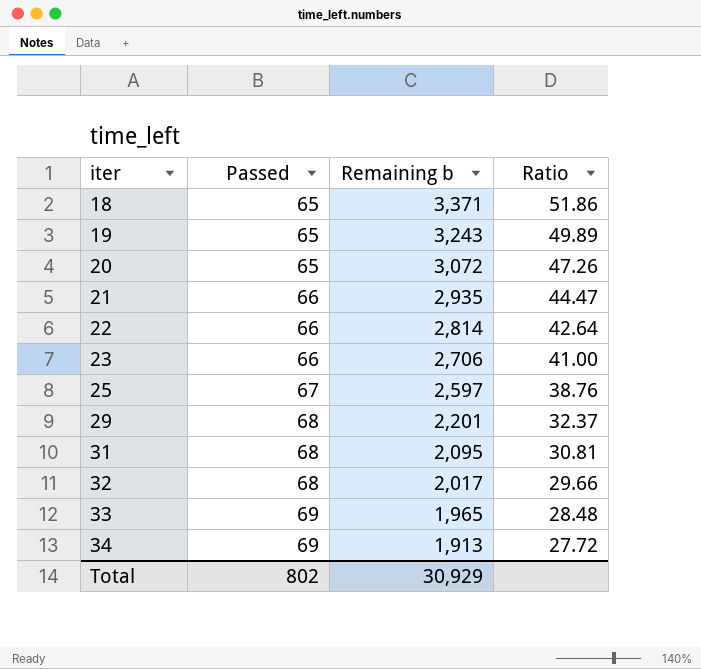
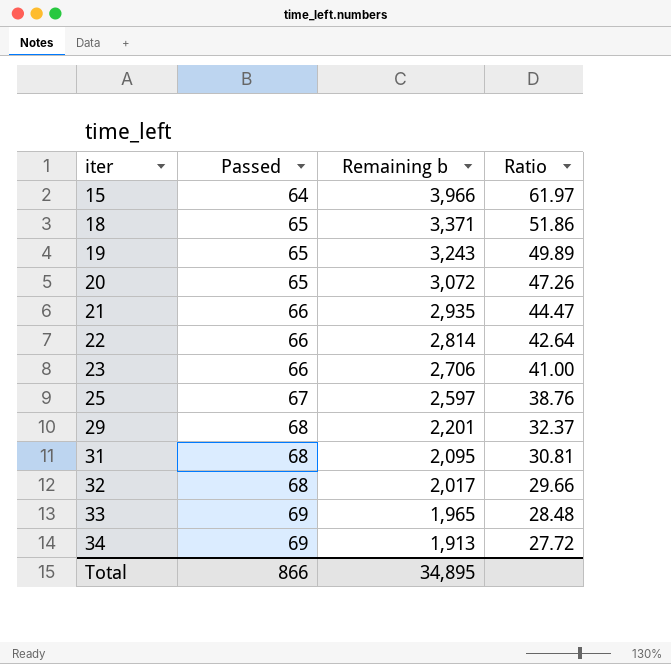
row 15: none -> 64 | 3,966 | 61.97
Total | Passed: 802 -> 866
Total | Remaining b: 30,929 -> 34,895

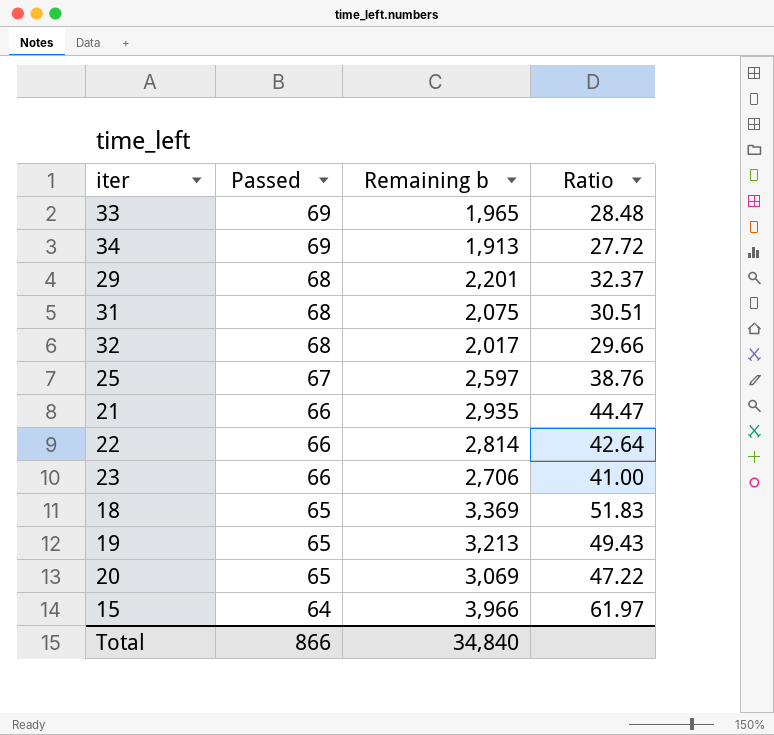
row order: iter ascending -> Passed descending
31 | Remaining b: 2,095 -> 2,075
31 | Ratio: 30.81 -> 30.51
18 | Remaining b: 3,371 -> 3,369
18 | Ratio: 51.86 -> 51.83
19 | Remaining b: 3,243 -> 3,213
19 | Ratio: 49.89 -> 49.43
20 | Remaining b: 3,072 -> 3,069
20 | Ratio: 47.26 -> 47.22
Total | Remaining b: 34,895 -> 34,840

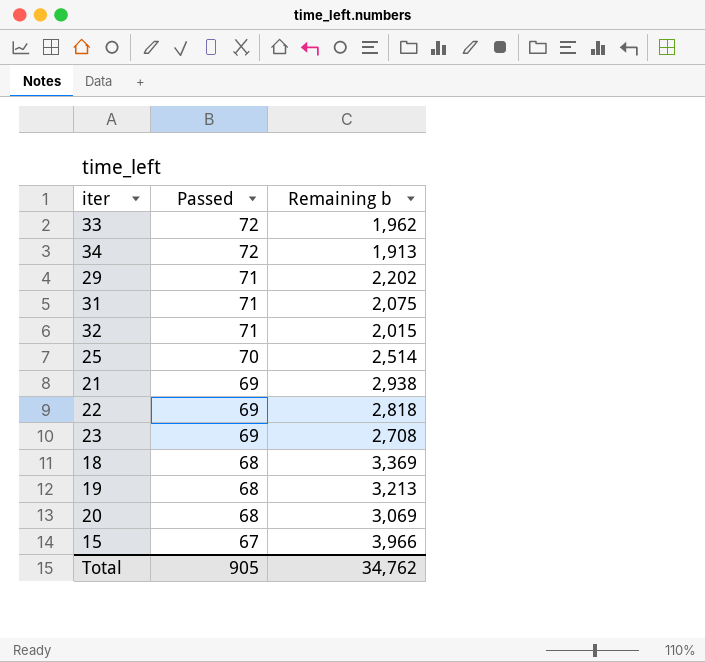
column Ratio | formula: [Remaining b] / [Passed] -> none
33 | Passed: 69 -> 72
33 | Remaining b: 1,965 -> 1,962
34 | Passed: 69 -> 72
29 | Passed: 68 -> 71
29 | Remaining b: 2,201 -> 2,202
31 | Passed: 68 -> 71
32 | Passed: 68 -> 71
32 | Remaining b: 2,017 -> 2,015
25 | Passed: 67 -> 70
25 | Remaining b: 2,597 -> 2,514
21 | Passed: 66 -> 69
21 | Remaining b: 2,935 -> 2,938
22 | Passed: 66 -> 69
22 | Remaining b: 2,814 -> 2,818
23 | Passed: 66 -> 69
23 | Remaining b: 2,706 -> 2,708
18 | Passed: 65 -> 68
19 | Passed: 65 -> 68
20 | Passed: 65 -> 68
15 | Passed: 64 -> 67
Total | Passed: 866 -> 905
Total | Remaining b: 34,840 -> 34,762

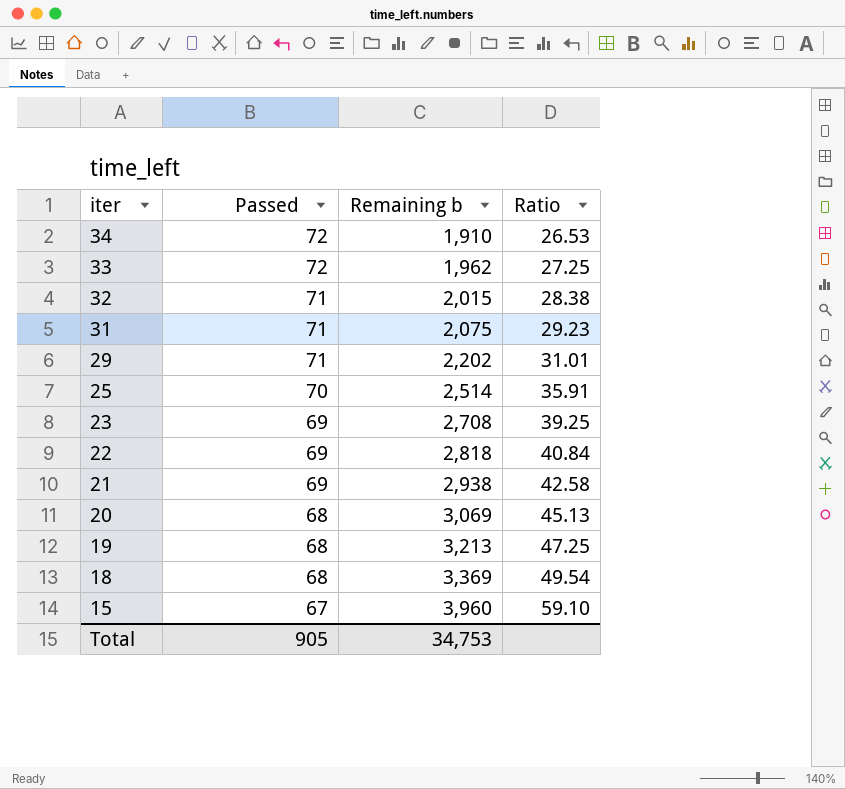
row order: Passed descending -> iter descending
column Ratio | formula: none -> [Remaining b] / [Passed]
34 | Remaining b: 1,913 -> 1,910
15 | Remaining b: 3,966 -> 3,960
Total | Remaining b: 34,762 -> 34,753

